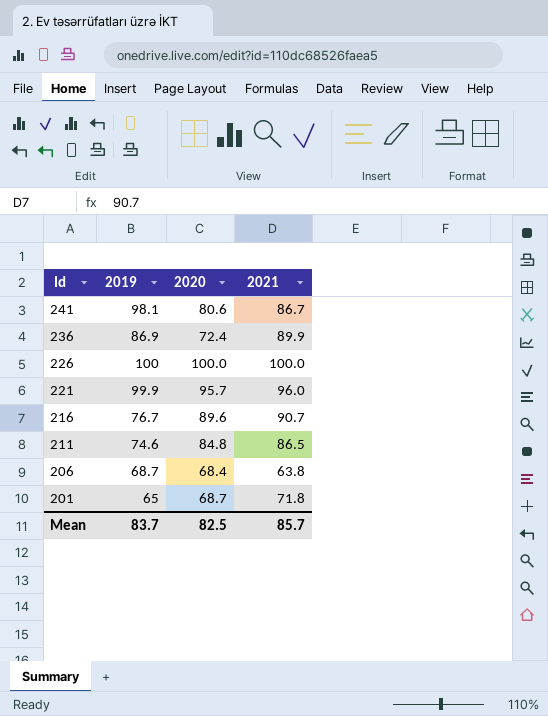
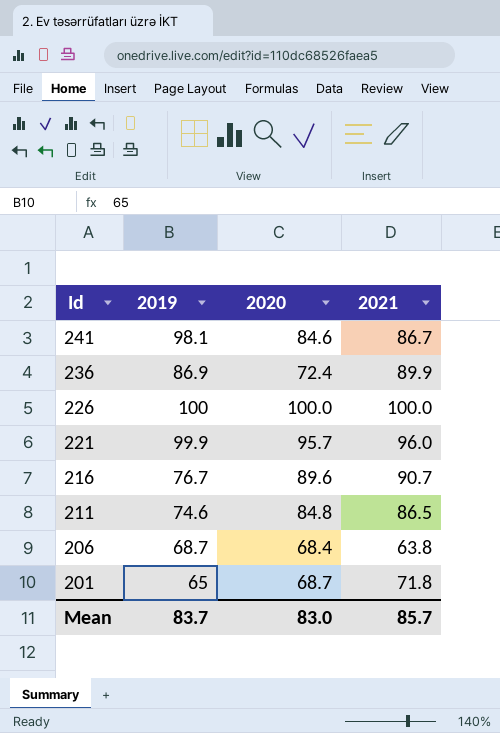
241 | 2020: 80.6 -> 84.6
Mean | 2020: 82.5 -> 83.0

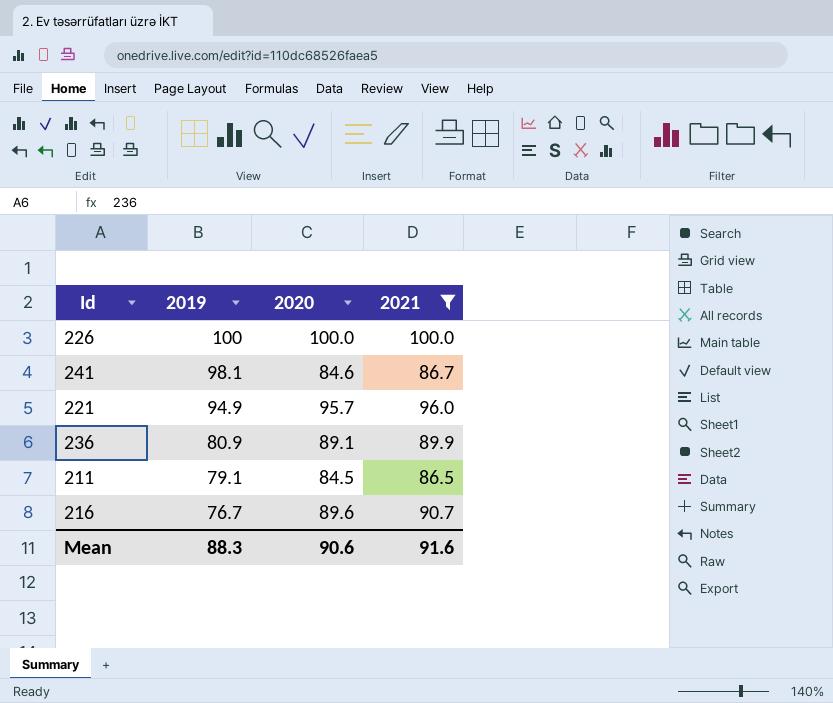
filter: none -> 2021 >= 86.5
row order: Id descending -> 2019 descending
221 | 2019: 99.9 -> 94.9
236 | 2019: 86.9 -> 80.9
236 | 2020: 72.4 -> 89.1
211 | 2019: 74.6 -> 79.1
211 | 2020: 84.8 -> 84.5
Mean | 2019: 83.7 -> 88.3
Mean | 2020: 83.0 -> 90.6
Mean | 2021: 85.7 -> 91.6

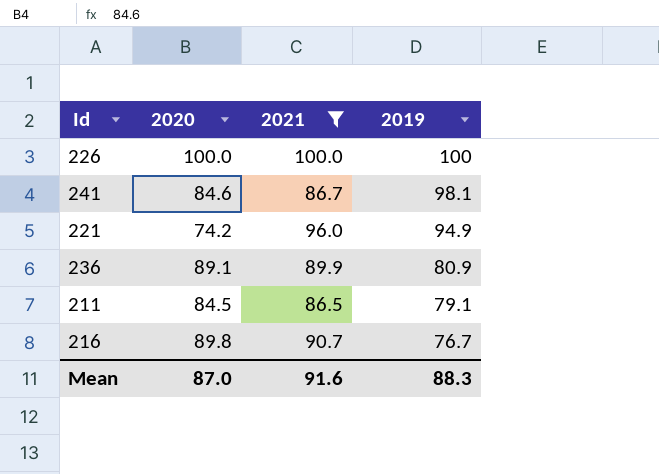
column 2019 | position: 2 -> 4
221 | 2020: 95.7 -> 74.2
216 | 2020: 89.6 -> 89.8
Mean | 2020: 90.6 -> 87.0

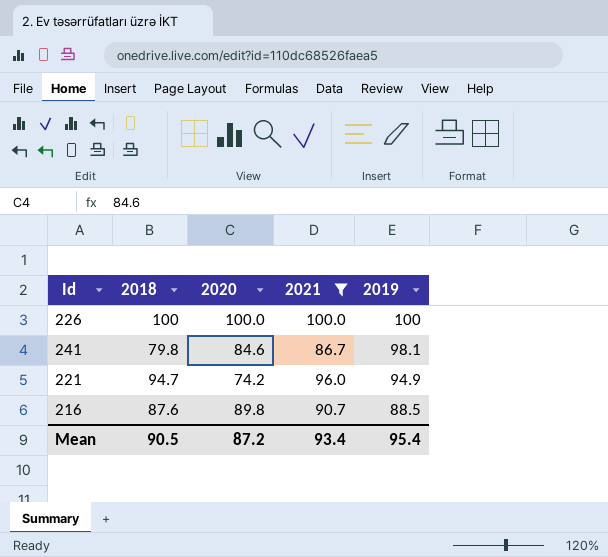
column 2018 | position: none -> 2
row 236: 89.1 | 89.9 | 80.9 -> none
row 211: 84.5 | 86.5 | 79.1 -> none
216 | 2019: 76.7 -> 88.5
Mean | 2020: 87.0 -> 87.2
Mean | 2021: 91.6 -> 93.4
Mean | 2019: 88.3 -> 95.4

